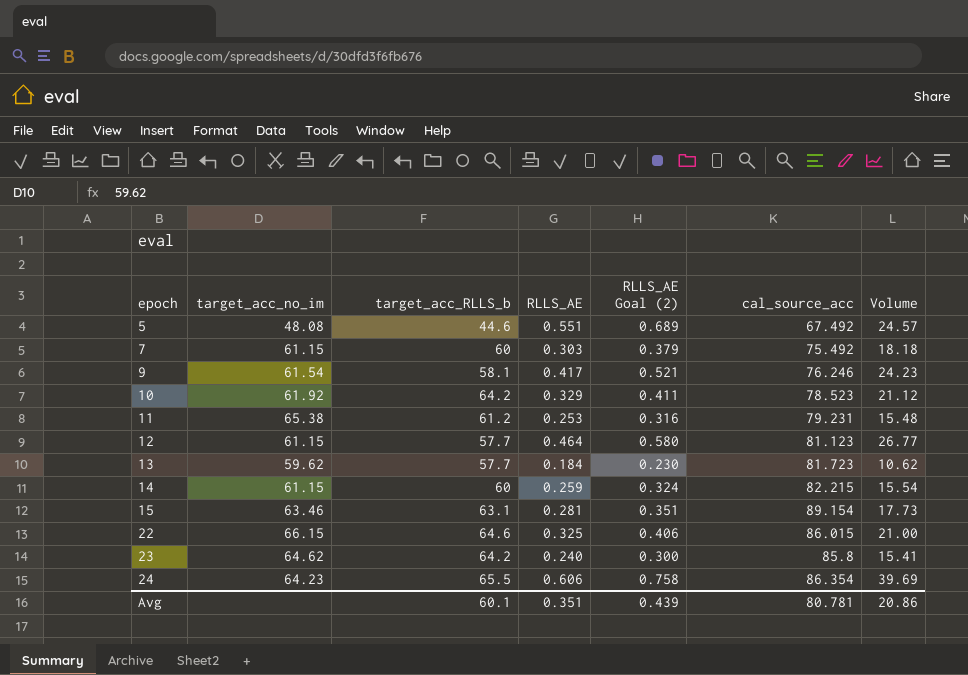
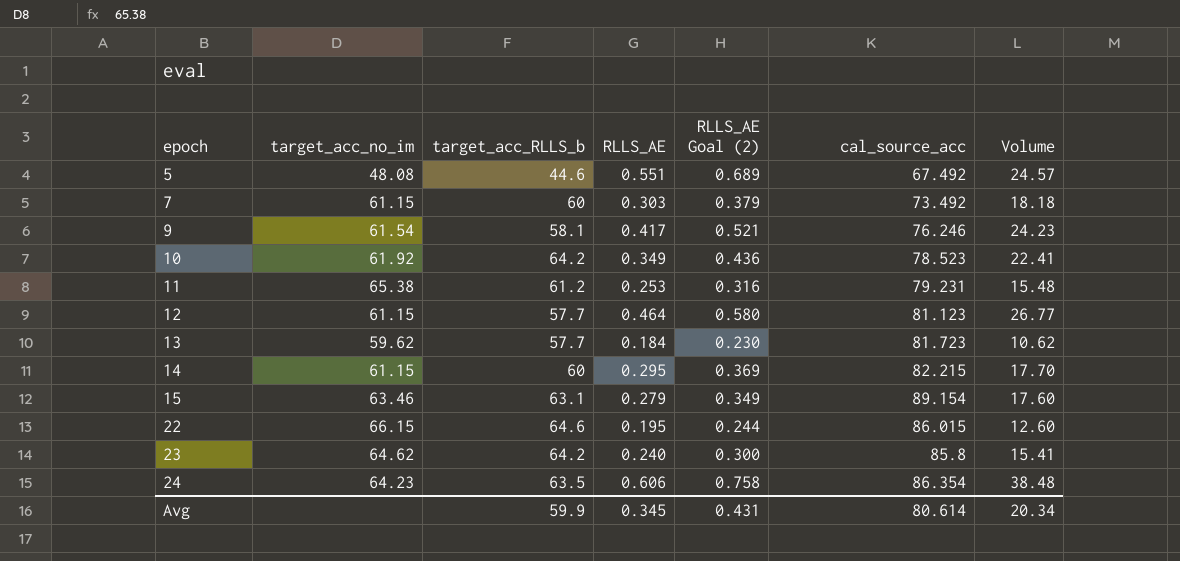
7 | cal_source_acc: 75.492 -> 73.492
10 | RLLS_AE: 0.329 -> 0.349
10 | RLLS_AE Goal (2): 0.411 -> 0.436
10 | Volume: 21.12 -> 22.41
14 | RLLS_AE: 0.259 -> 0.295
14 | RLLS_AE Goal (2): 0.324 -> 0.369
14 | Volume: 15.54 -> 17.70
15 | RLLS_AE: 0.281 -> 0.279
15 | RLLS_AE Goal (2): 0.351 -> 0.349
15 | Volume: 17.73 -> 17.60
22 | RLLS_AE: 0.325 -> 0.195
22 | RLLS_AE Goal (2): 0.406 -> 0.244
22 | Volume: 21.00 -> 12.60
24 | target_acc_RLLS_b: 65.5 -> 63.5
24 | Volume: 39.69 -> 38.48
Avg | target_acc_RLLS_b: 60.1 -> 59.9
Avg | RLLS_AE: 0.351 -> 0.345
Avg | RLLS_AE Goal (2): 0.439 -> 0.431
Avg | cal_source_acc: 80.781 -> 80.614
Avg | Volume: 20.86 -> 20.34

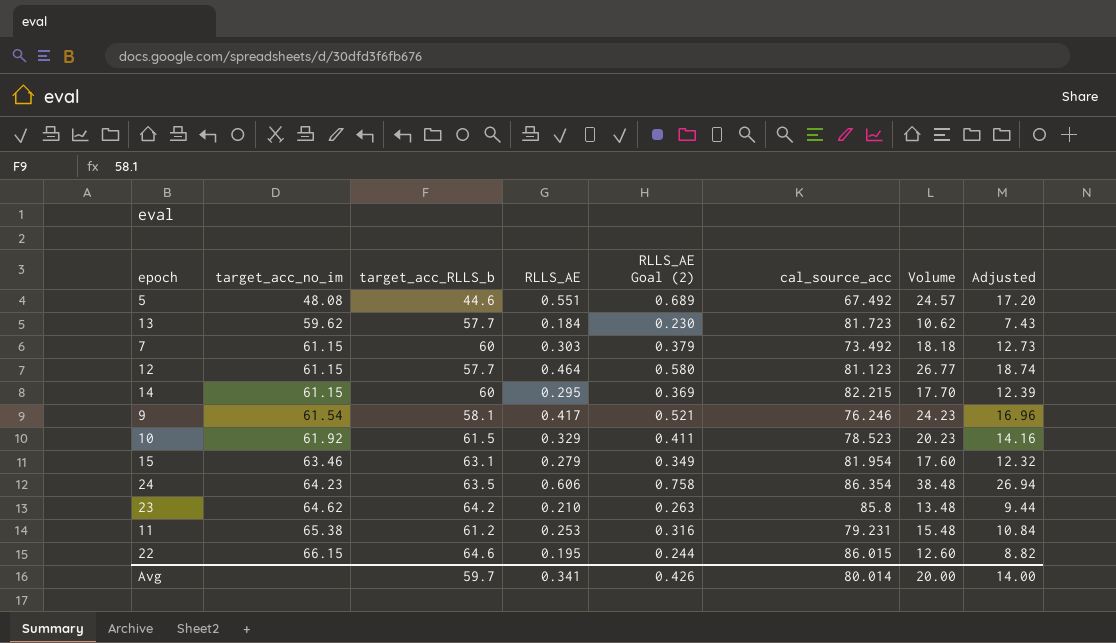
row order: epoch ascending -> target_acc_no_im ascending
column Adjusted | formula: none -> [Volume] * 0.7
10 | target_acc_RLLS_b: 64.2 -> 61.5
10 | RLLS_AE: 0.349 -> 0.329
10 | RLLS_AE Goal (2): 0.436 -> 0.411
10 | Volume: 22.41 -> 20.23
15 | cal_source_acc: 89.154 -> 81.954
23 | RLLS_AE: 0.240 -> 0.210
23 | RLLS_AE Goal (2): 0.300 -> 0.263
23 | Volume: 15.41 -> 13.48
Avg | target_acc_RLLS_b: 59.9 -> 59.7
Avg | RLLS_AE: 0.345 -> 0.341
Avg | RLLS_AE Goal (2): 0.431 -> 0.426
Avg | cal_source_acc: 80.614 -> 80.014
Avg | Volume: 20.34 -> 20.00

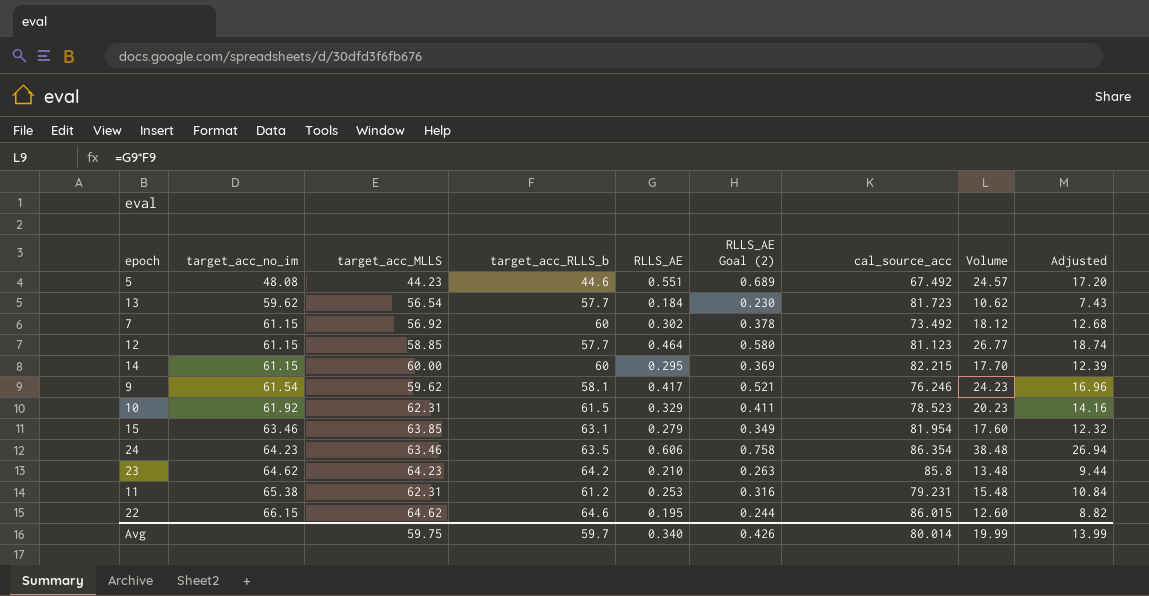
column target_acc_MLLS | position: none -> 3
7 | RLLS_AE: 0.303 -> 0.302
7 | RLLS_AE Goal (2): 0.379 -> 0.378
7 | Volume: 18.18 -> 18.12
7 | Adjusted: 12.73 -> 12.68
Avg | RLLS_AE: 0.341 -> 0.340
Avg | Volume: 20.00 -> 19.99
Avg | Adjusted: 14.00 -> 13.99

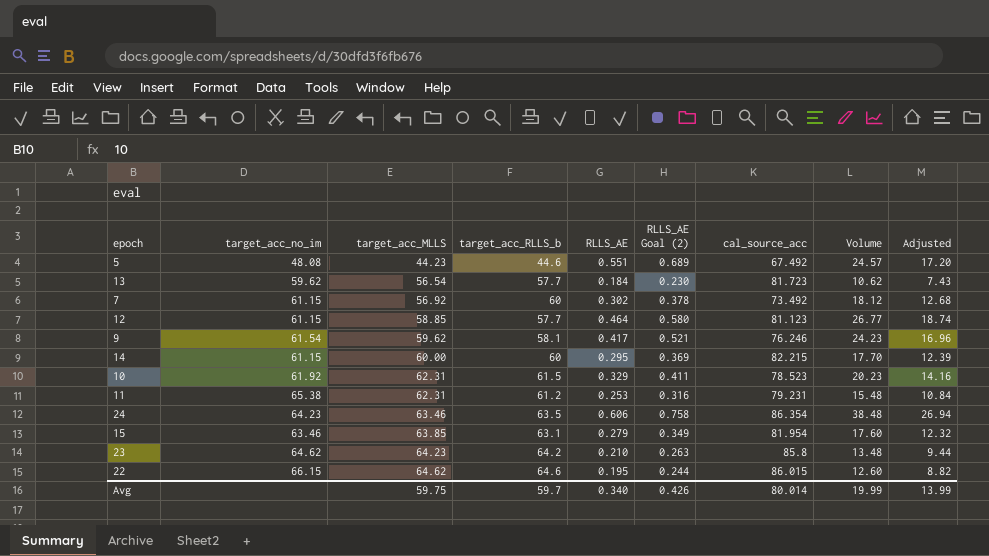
row order: target_acc_no_im ascending -> target_acc_MLLS ascending

